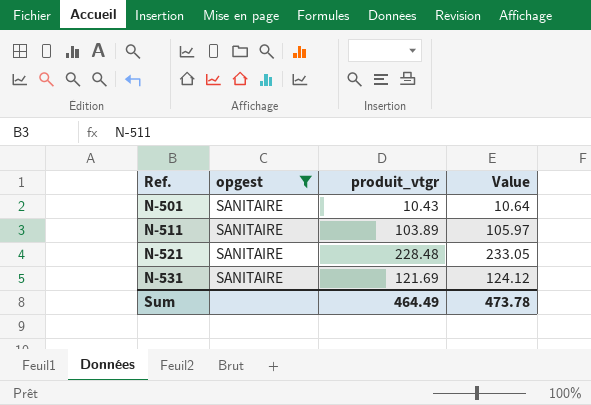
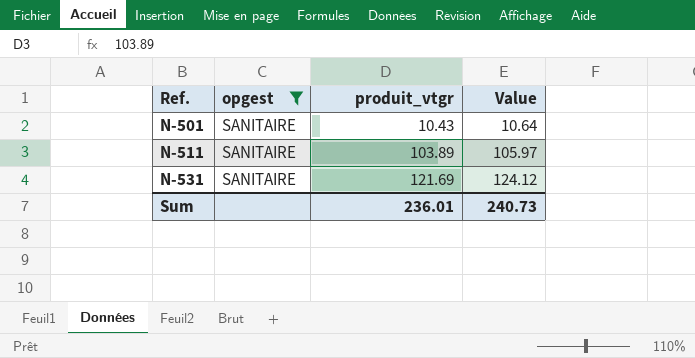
row N-521: SANITAIRE | 228.48 | 233.05 -> none
Sum | produit_vtgr: 464.49 -> 236.01
Sum | Value: 473.78 -> 240.73

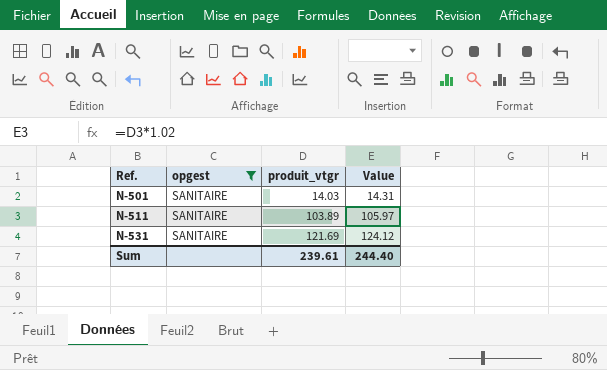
N-501 | produit_vtgr: 10.43 -> 14.03
N-501 | Value: 10.64 -> 14.31
Sum | produit_vtgr: 236.01 -> 239.61
Sum | Value: 240.73 -> 244.40

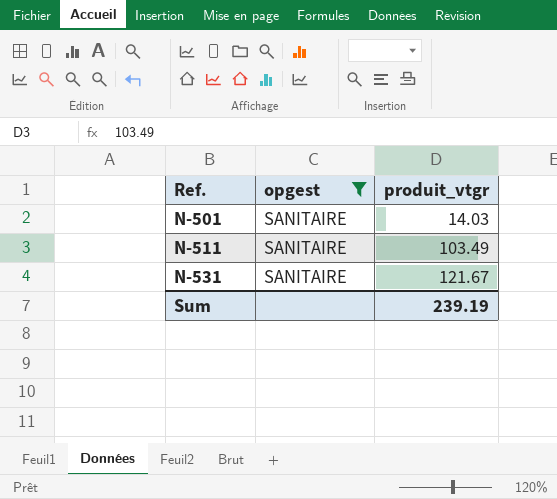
column Value | formula: [produit_vtgr] * 1.02 -> none
N-511 | produit_vtgr: 103.89 -> 103.49
N-531 | produit_vtgr: 121.69 -> 121.67
Sum | produit_vtgr: 239.61 -> 239.19

